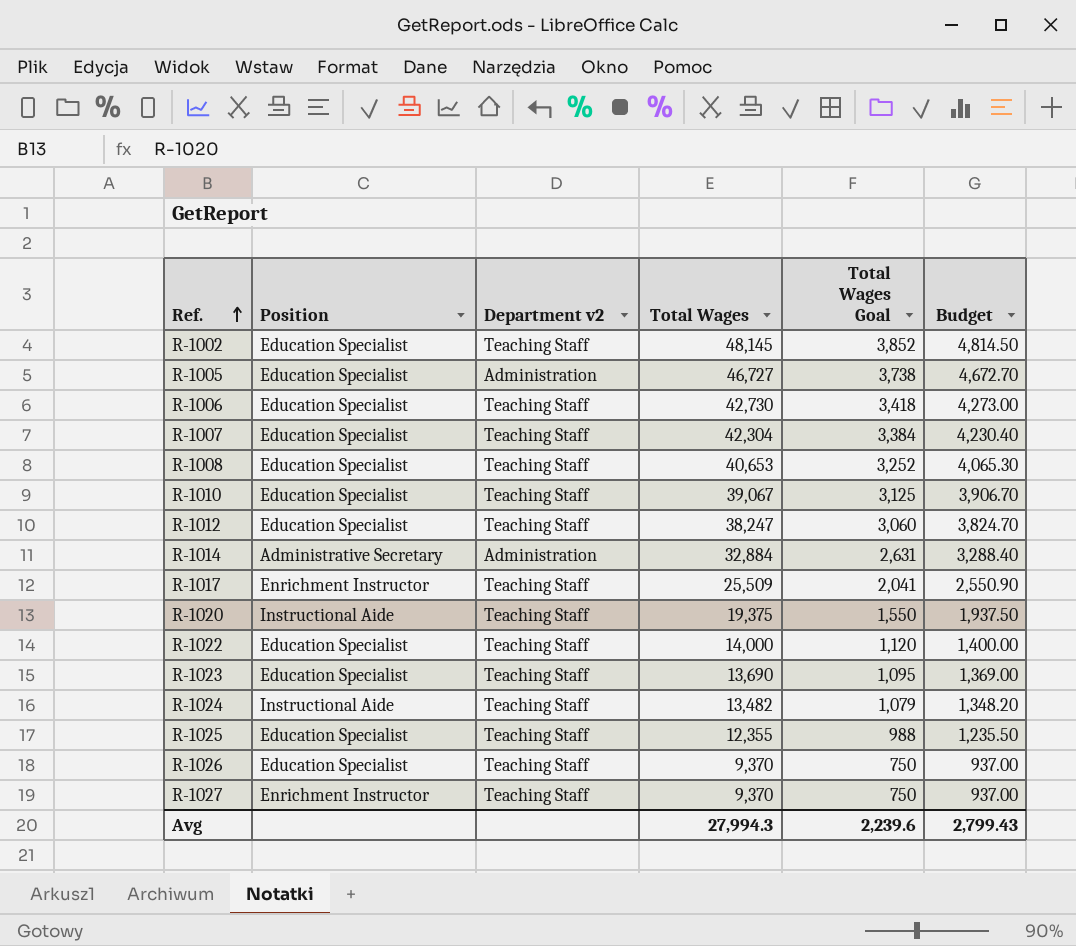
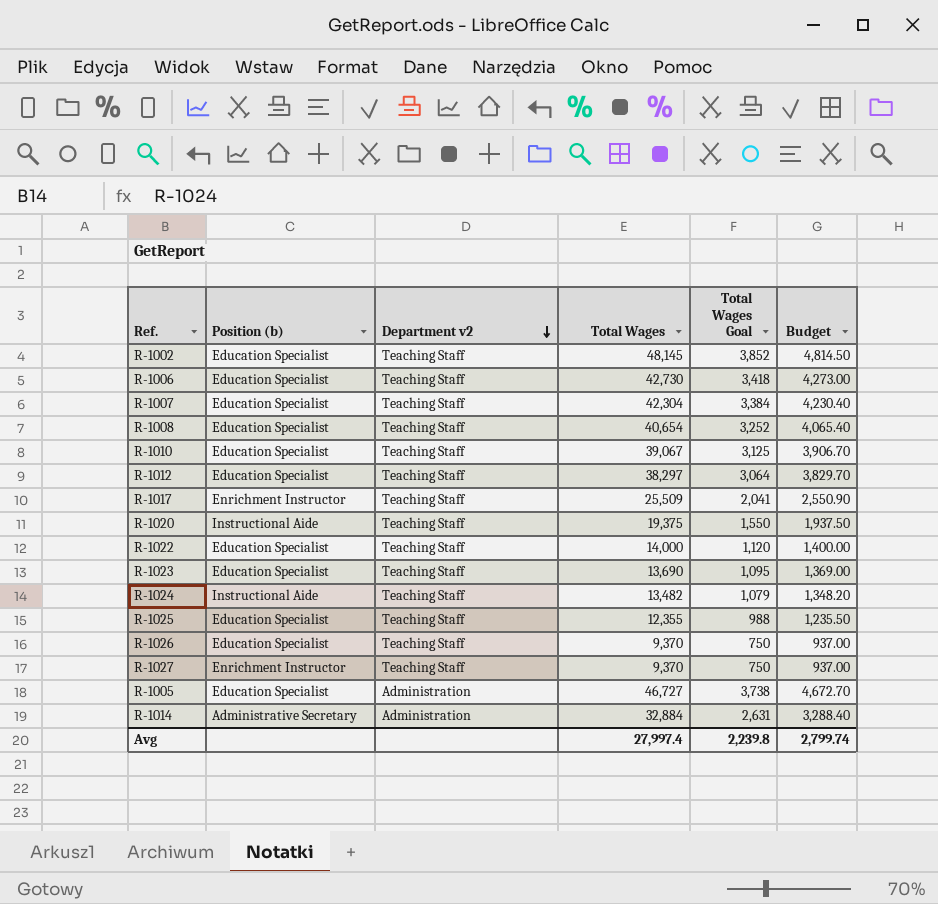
row order: Ref. ascending -> Department v2 descending
column name: Position -> Position (b)
R-1008 | Total Wages: 40,653 -> 40,654
R-1008 | Budget: 4,065.30 -> 4,065.40
R-1012 | Total Wages: 38,247 -> 38,297
R-1012 | Total Wages Goal: 3,060 -> 3,064
R-1012 | Budget: 3,824.70 -> 3,829.70
Avg | Total Wages: 27,994.3 -> 27,997.4
Avg | Total Wages Goal: 2,239.6 -> 2,239.8
Avg | Budget: 2,799.43 -> 2,799.74

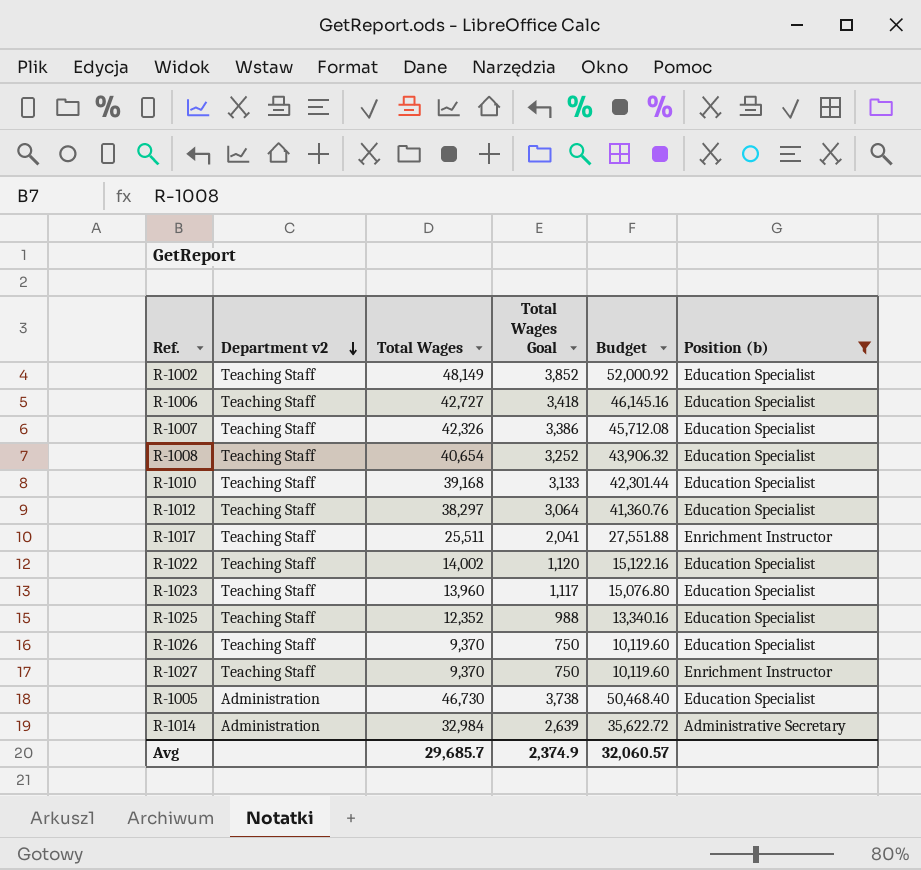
filter: none -> Position (b) != Instructional Aide
column Budget | formula: [Total Wages] * 0.1 -> [Total Wages] * 1.08
column Position (b) | position: 2 -> 6
R-1002 | Total Wages: 48,145 -> 48,149
R-1006 | Total Wages: 42,730 -> 42,727
R-1007 | Total Wages: 42,304 -> 42,326
R-1007 | Total Wages Goal: 3,384 -> 3,386
R-1010 | Total Wages: 39,067 -> 39,168
R-1010 | Total Wages Goal: 3,125 -> 3,133
R-1017 | Total Wages: 25,509 -> 25,511
R-1022 | Total Wages: 14,000 -> 14,002
R-1023 | Total Wages: 13,690 -> 13,960
R-1023 | Total Wages Goal: 1,095 -> 1,117
R-1025 | Total Wages: 12,355 -> 12,352
R-1005 | Total Wages: 46,727 -> 46,730
R-1014 | Total Wages: 32,884 -> 32,984
R-1014 | Total Wages Goal: 2,631 -> 2,639
Avg | Total Wages: 27,997.4 -> 29,685.7
Avg | Total Wages Goal: 2,239.8 -> 2,374.9
Avg | Budget: 2,799.74 -> 32,060.57

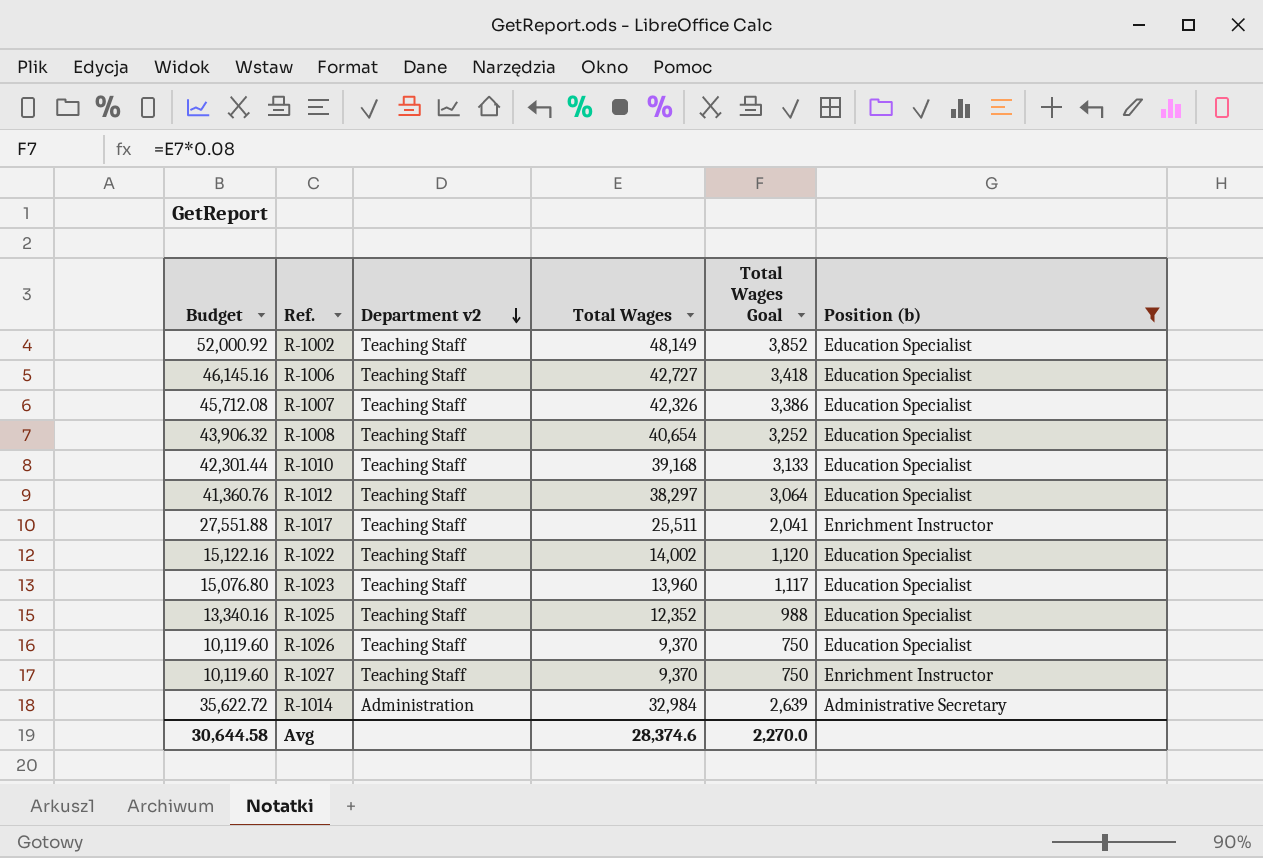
column Budget | position: 5 -> 1
row R-1005: Administration | 46,730 | 3,738 | 50,468.40 | Education Specialist -> none
Avg | Budget: 32,060.57 -> 30,644.58
Avg | Total Wages: 29,685.7 -> 28,374.6
Avg | Total Wages Goal: 2,374.9 -> 2,270.0

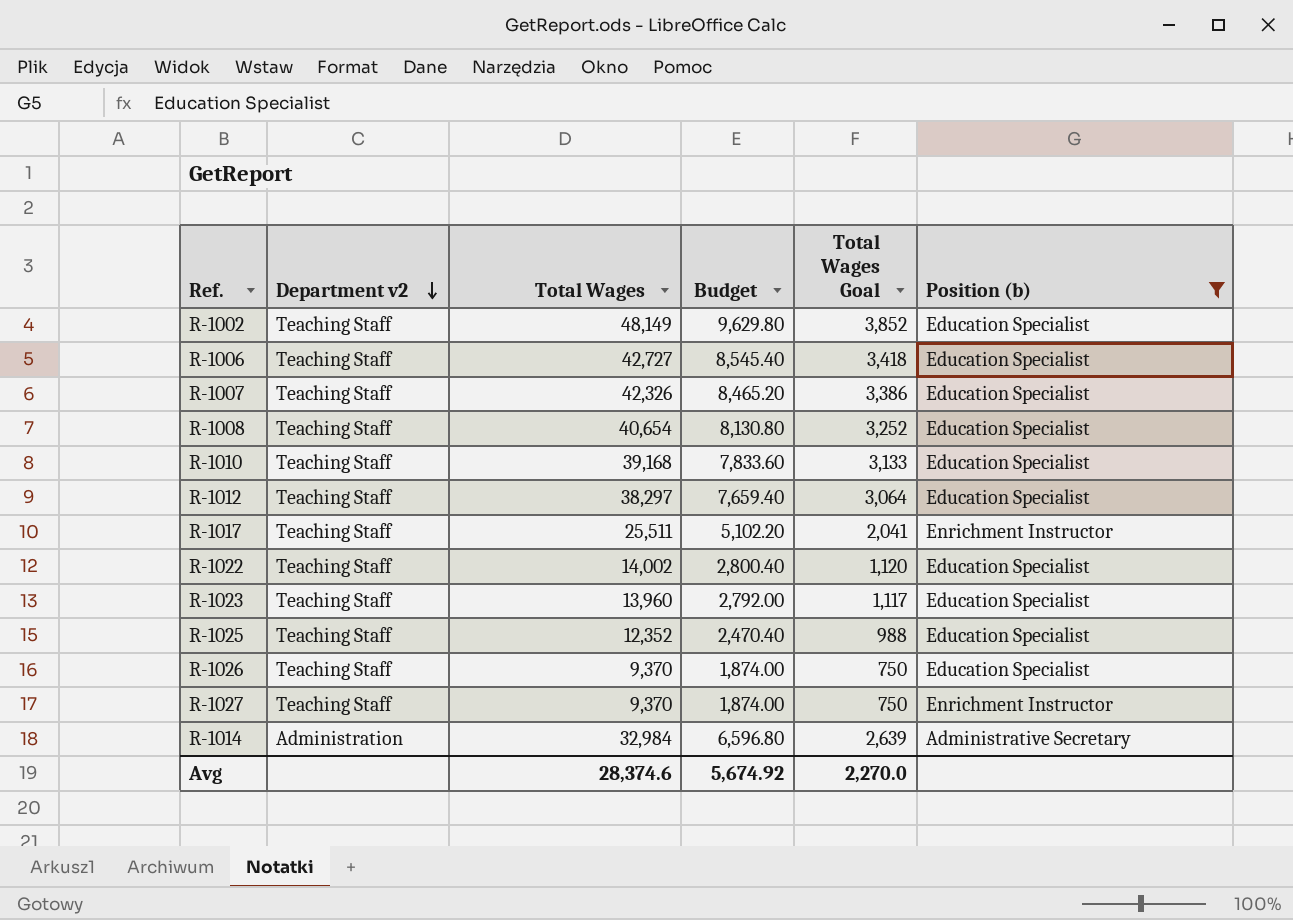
column Budget | formula: [Total Wages] * 1.08 -> [Total Wages] * 0.2
column Budget | position: 1 -> 4
Avg | Budget: 30,644.58 -> 5,674.92

